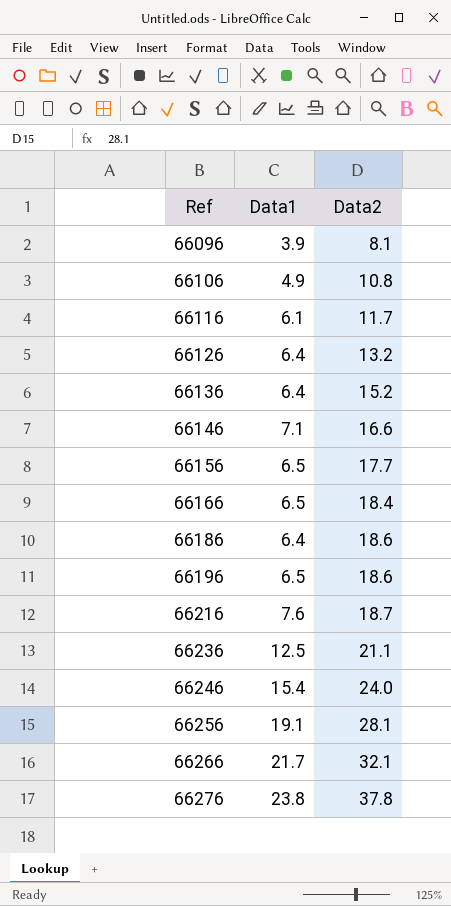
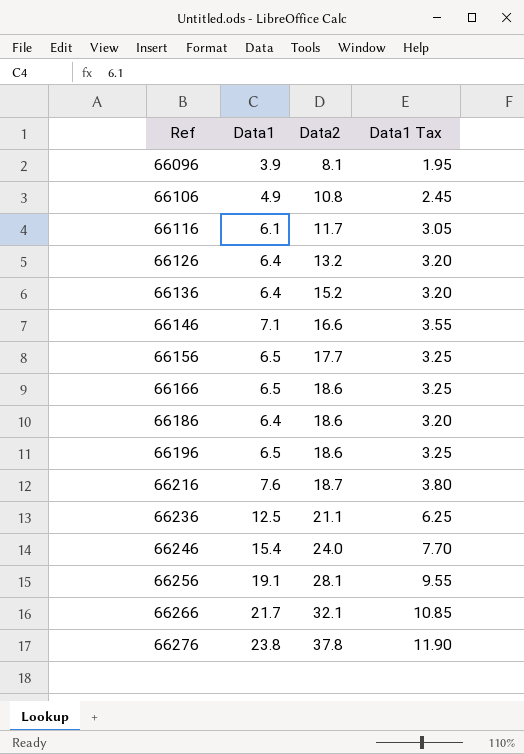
column Data1 Tax | formula: none -> [Data1] * 0.5
66166 | Data2: 18.4 -> 18.6

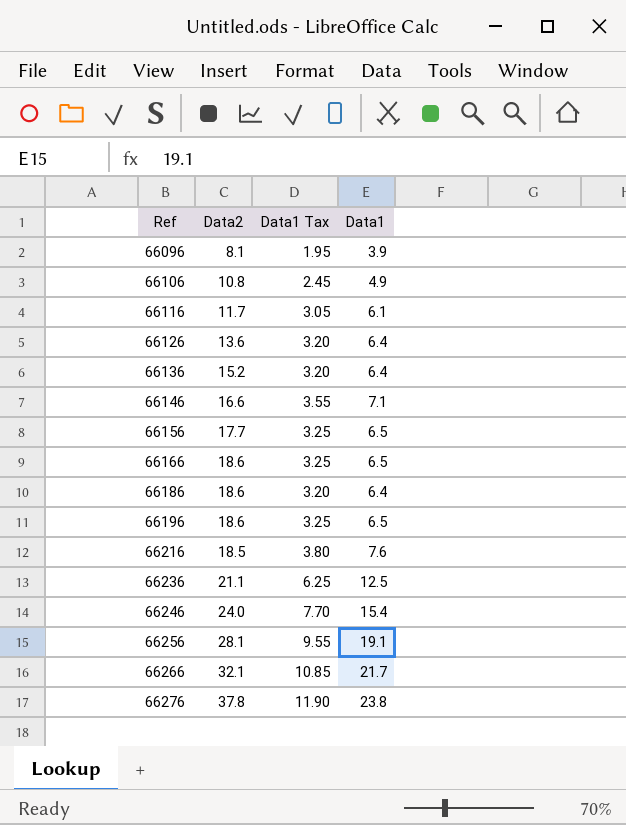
column Data1 | position: 2 -> 4
66126 | Data2: 13.2 -> 13.6
66216 | Data2: 18.7 -> 18.5

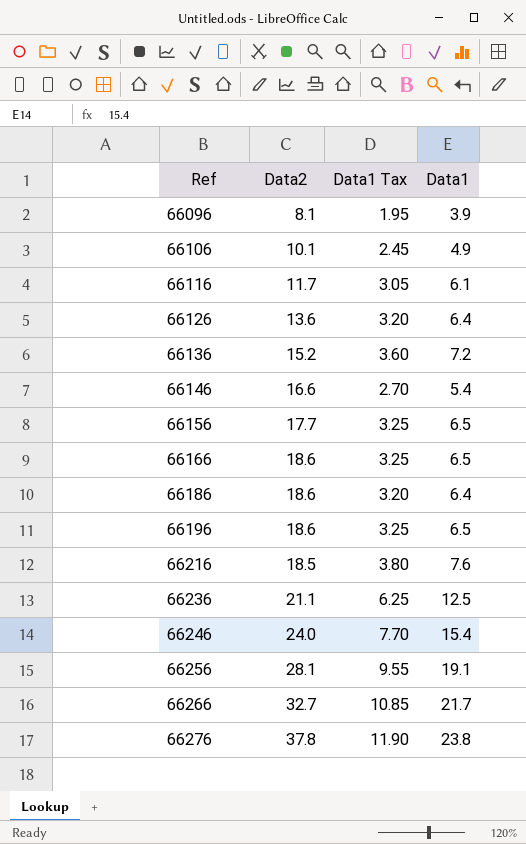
66106 | Data2: 10.8 -> 10.1
66136 | Data1 Tax: 3.20 -> 3.60
66136 | Data1: 6.4 -> 7.2
66146 | Data1 Tax: 3.55 -> 2.70
66146 | Data1: 7.1 -> 5.4
66266 | Data2: 32.1 -> 32.7

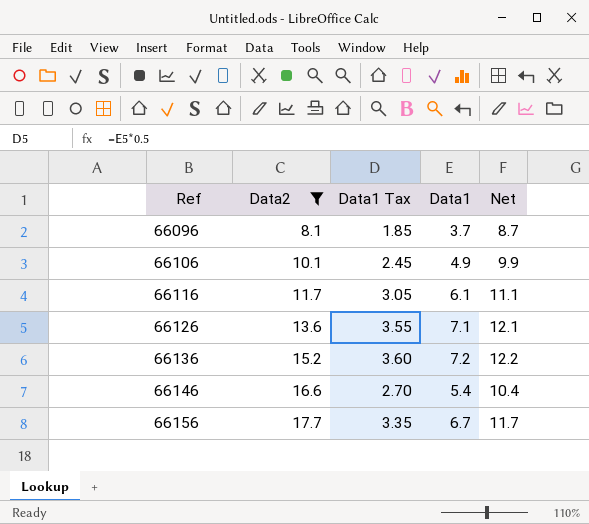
filter: none -> Data2 <= 17.7
column Net | formula: none -> [Data1] + 5
66096 | Data1 Tax: 1.95 -> 1.85
66096 | Data1: 3.9 -> 3.7
66126 | Data1 Tax: 3.20 -> 3.55
66126 | Data1: 6.4 -> 7.1
66156 | Data1 Tax: 3.25 -> 3.35
66156 | Data1: 6.5 -> 6.7

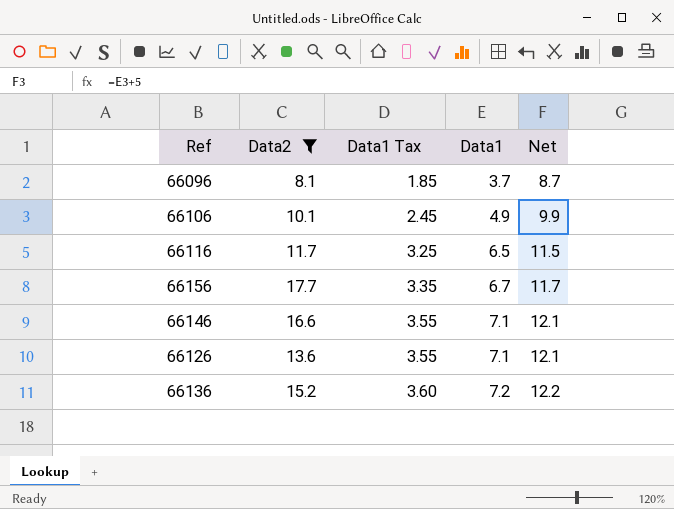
row order: Ref ascending -> Data1 Tax ascending
66116 | Data1 Tax: 3.05 -> 3.25
66116 | Data1: 6.1 -> 6.5
66116 | Net: 11.1 -> 11.5
66146 | Data1 Tax: 2.70 -> 3.55
66146 | Data1: 5.4 -> 7.1
66146 | Net: 10.4 -> 12.1

